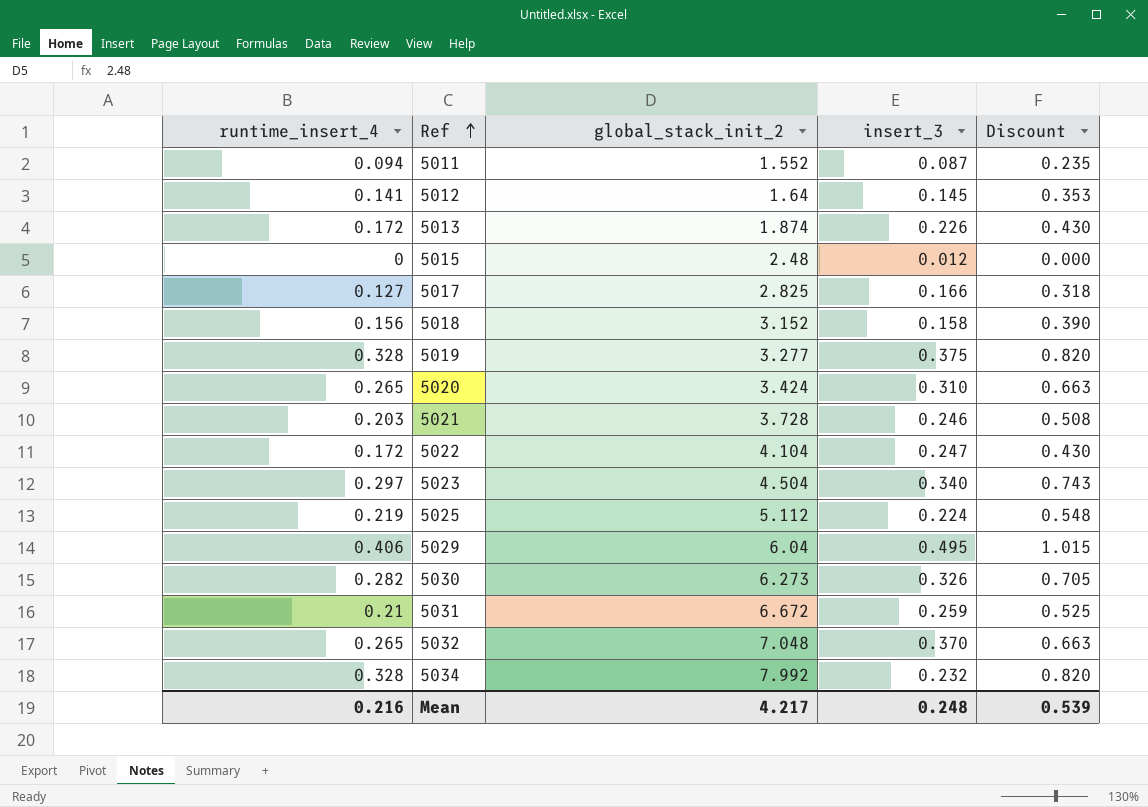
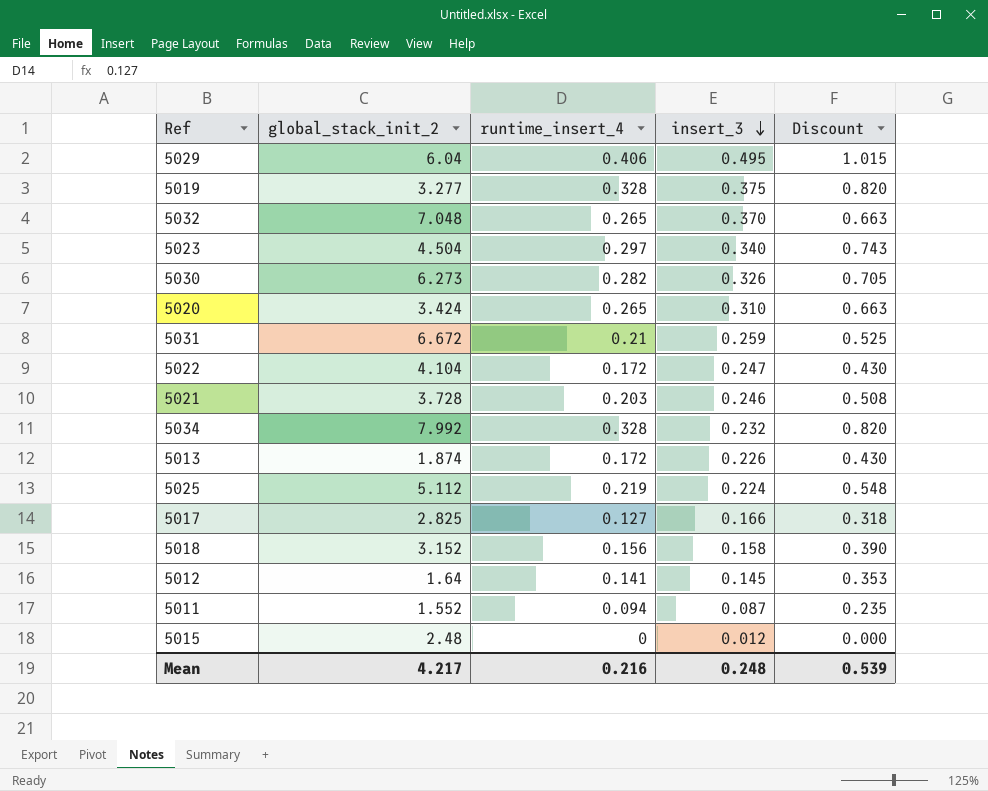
row order: Ref ascending -> insert_3 descending
column runtime_insert_4 | position: 1 -> 3

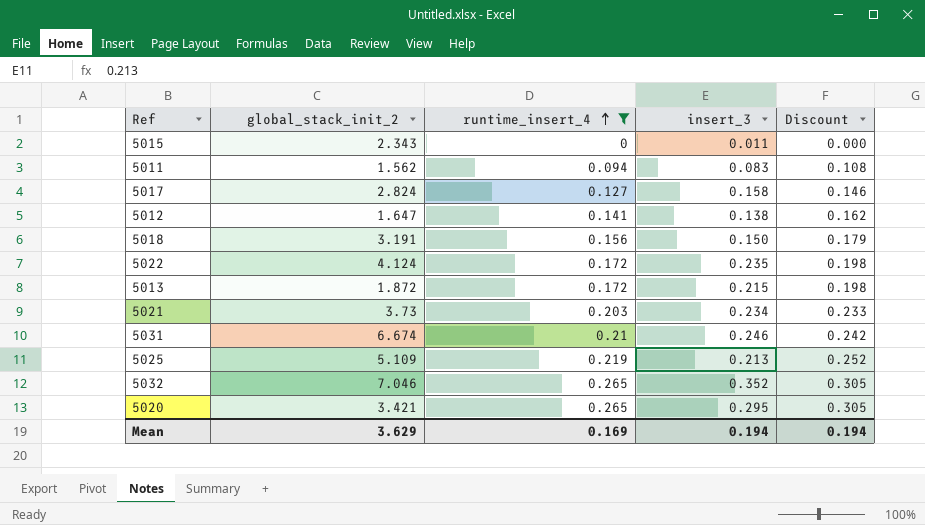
filter: none -> runtime_insert_4 <= 0.265
row order: insert_3 descending -> runtime_insert_4 ascending
column Discount | formula: [runtime_insert_4] * 2.5 -> [runtime_insert_4] * 1.15
5015 | global_stack_init_2: 2.48 -> 2.343
5015 | insert_3: 0.012 -> 0.011
5011 | global_stack_init_2: 1.552 -> 1.562
5011 | insert_3: 0.087 -> 0.083
5017 | global_stack_init_2: 2.825 -> 2.824
5017 | insert_3: 0.166 -> 0.158
5012 | global_stack_init_2: 1.64 -> 1.647
5012 | insert_3: 0.145 -> 0.138
5018 | global_stack_init_2: 3.152 -> 3.191
5018 | insert_3: 0.158 -> 0.150
5022 | global_stack_init_2: 4.104 -> 4.124
5022 | insert_3: 0.247 -> 0.235
5013 | global_stack_init_2: 1.874 -> 1.872
5013 | insert_3: 0.226 -> 0.215
5021 | global_stack_init_2: 3.728 -> 3.73
5021 | insert_3: 0.246 -> 0.234
5031 | global_stack_init_2: 6.672 -> 6.674
5031 | insert_3: 0.259 -> 0.246
5025 | global_stack_init_2: 5.112 -> 5.109
5025 | insert_3: 0.224 -> 0.213
5032 | global_stack_init_2: 7.048 -> 7.046
5032 | insert_3: 0.370 -> 0.352
5020 | global_stack_init_2: 3.424 -> 3.421
5020 | insert_3: 0.310 -> 0.295
Mean | global_stack_init_2: 4.217 -> 3.629
Mean | runtime_insert_4: 0.216 -> 0.169
Mean | insert_3: 0.248 -> 0.194
Mean | Discount: 0.539 -> 0.194

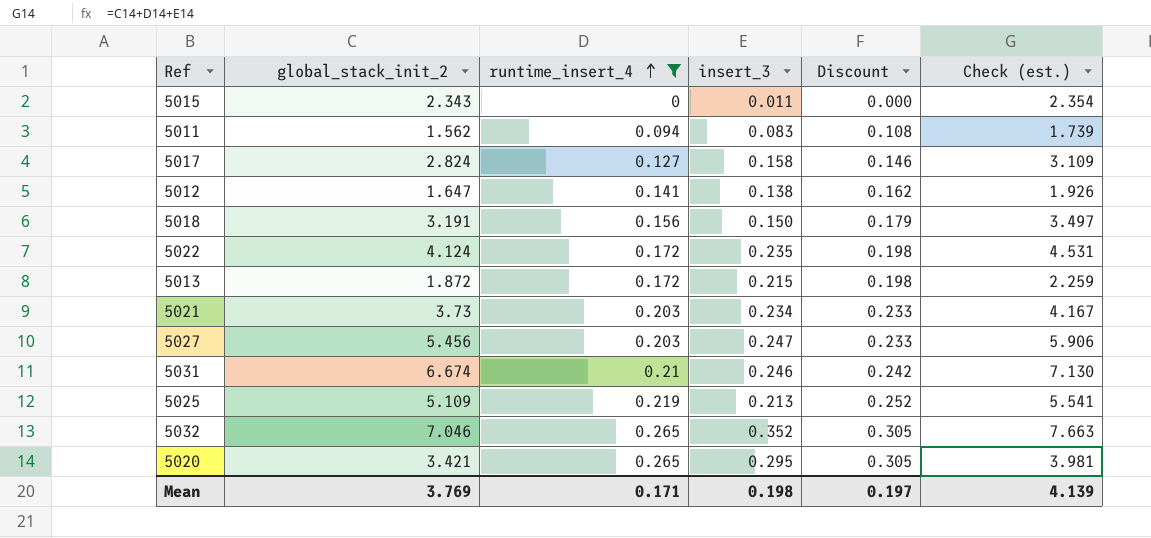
column Check (est.) | formula: none -> [global_stack_init_2] + [runtime_insert_4] + [insert_3]
row 5027: none -> 5.456 | 0.203 | 0.247 | 0.233 | 5.906
Mean | global_stack_init_2: 3.629 -> 3.769
Mean | runtime_insert_4: 0.169 -> 0.171
Mean | insert_3: 0.194 -> 0.198
Mean | Discount: 0.194 -> 0.197

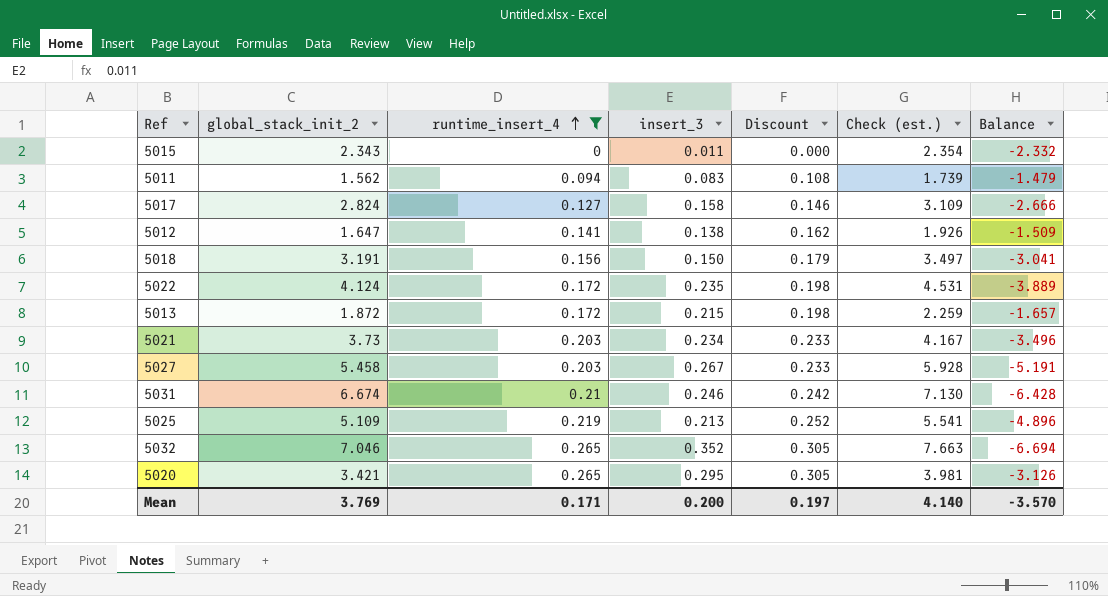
column Balance | formula: none -> [insert_3] - [global_stack_init_2]
5027 | global_stack_init_2: 5.456 -> 5.458
5027 | insert_3: 0.247 -> 0.267
5027 | Check (est.): 5.906 -> 5.928
Mean | insert_3: 0.198 -> 0.200
Mean | Check (est.): 4.139 -> 4.140

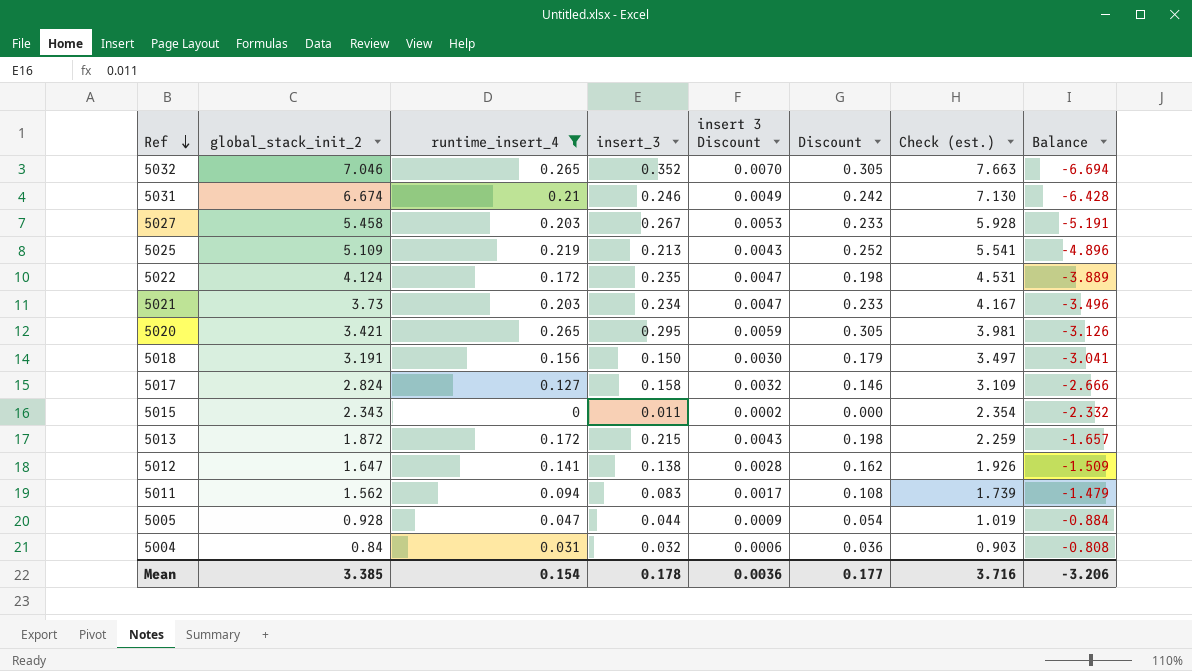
row order: runtime_insert_4 ascending -> Ref descending
column insert 3 Discount | formula: none -> [insert_3] * 0.02
row 5005: none -> 0.928 | 0.047 | 0.044 | 0.0009 | 0.054 | 1.019 | -0.884
row 5004: none -> 0.84 | 0.031 | 0.032 | 0.0006 | 0.036 | 0.903 | -0.808
Mean | global_stack_init_2: 3.769 -> 3.385
Mean | runtime_insert_4: 0.171 -> 0.154
Mean | insert_3: 0.200 -> 0.178
Mean | Discount: 0.197 -> 0.177
Mean | Check (est.): 4.140 -> 3.716
Mean | Balance: -3.570 -> -3.206

